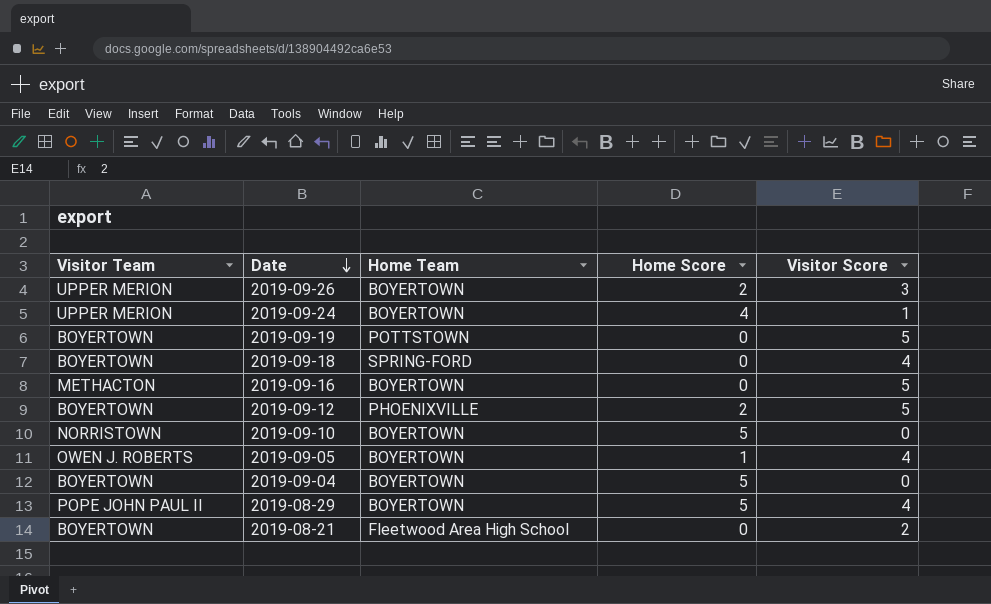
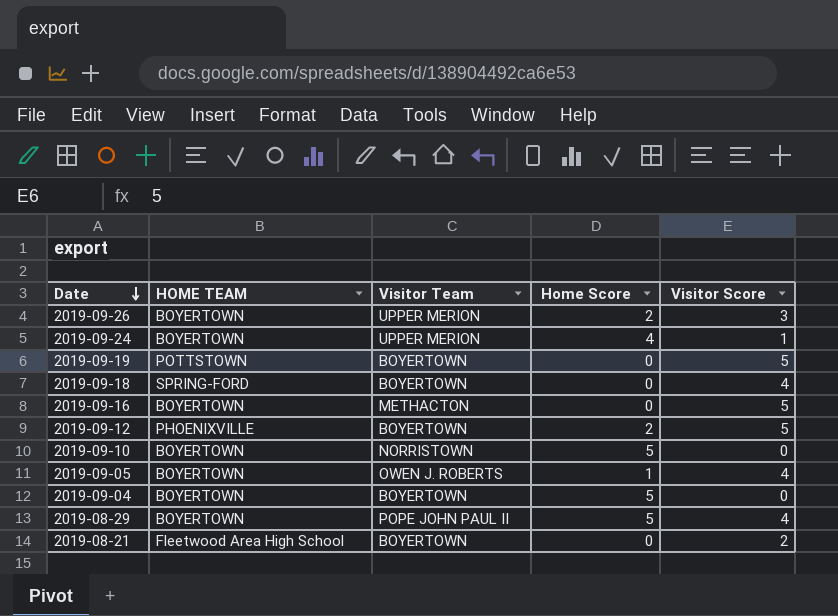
column name: Home Team -> HOME TEAM
column Visitor Team | position: 1 -> 3

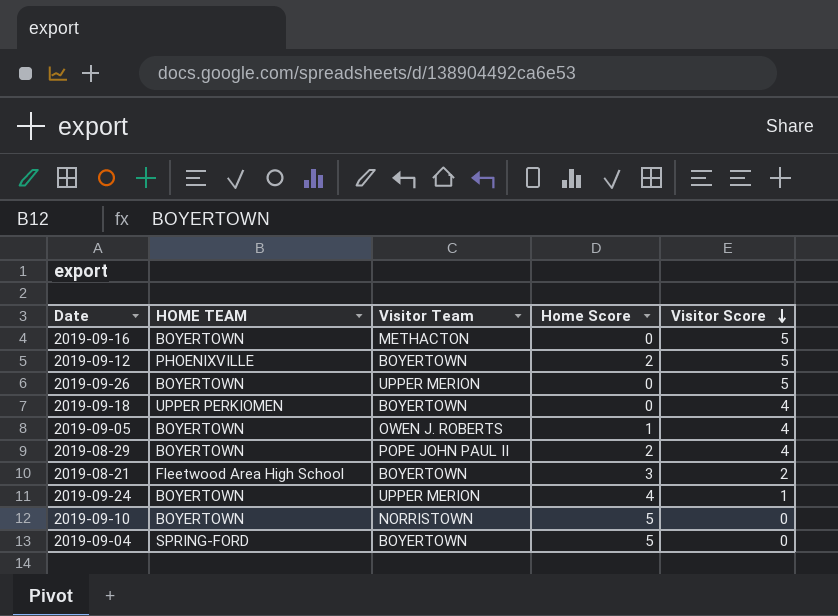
row order: Date descending -> Visitor Score descending
row 2019-09-19: POTTSTOWN | BOYERTOWN | 0 | 5 -> none
2019-09-26 | Home Score: 2 -> 0
2019-09-26 | Visitor Score: 3 -> 5
2019-09-18 | HOME TEAM: SPRING-FORD -> UPPER PERKIOMEN
2019-08-29 | Home Score: 5 -> 2
2019-08-21 | Home Score: 0 -> 3
2019-09-04 | HOME TEAM: BOYERTOWN -> SPRING-FORD

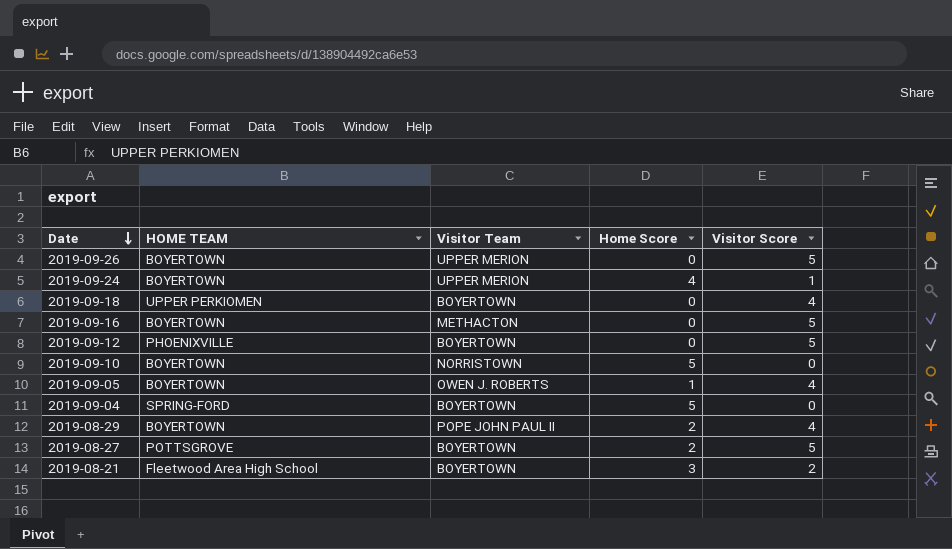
row order: Visitor Score descending -> Date descending
2019-09-12 | Home Score: 2 -> 0
row 2019-08-27: none -> POTTSGROVE | BOYERTOWN | 2 | 5

